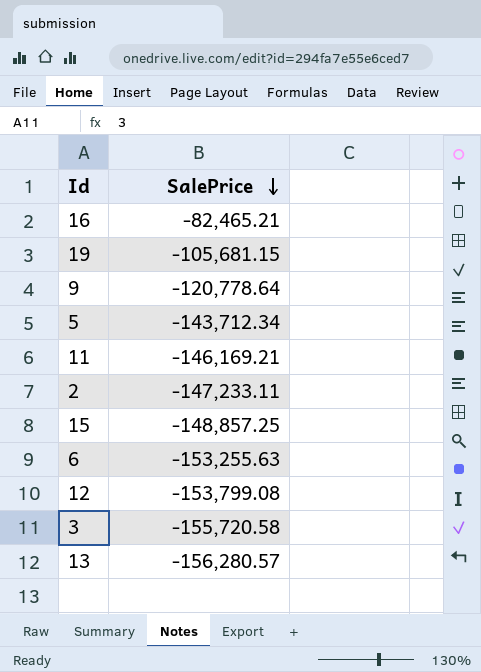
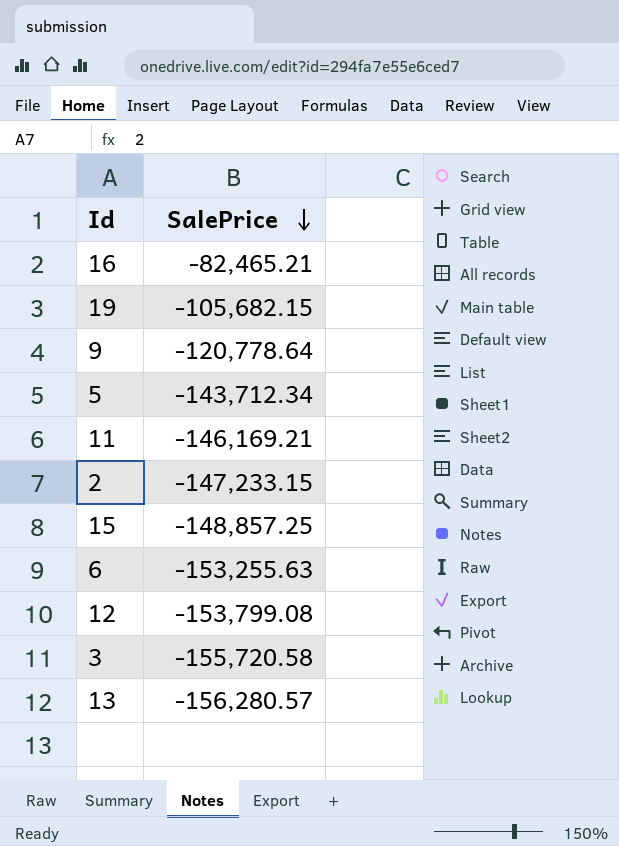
19 | SalePrice: -105,681.15 -> -105,682.15
2 | SalePrice: -147,233.11 -> -147,233.15

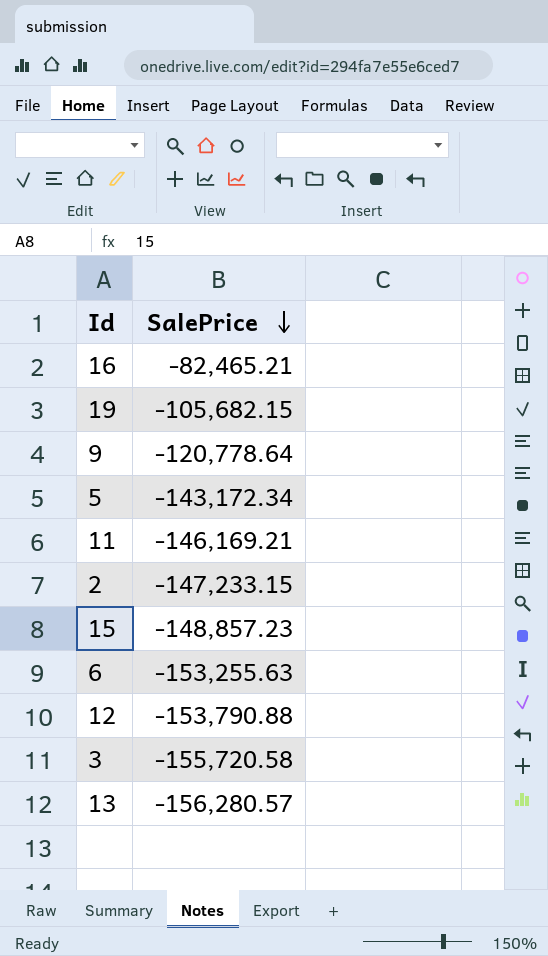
5 | SalePrice: -143,712.34 -> -143,172.34
15 | SalePrice: -148,857.25 -> -148,857.23
12 | SalePrice: -153,799.08 -> -153,790.88

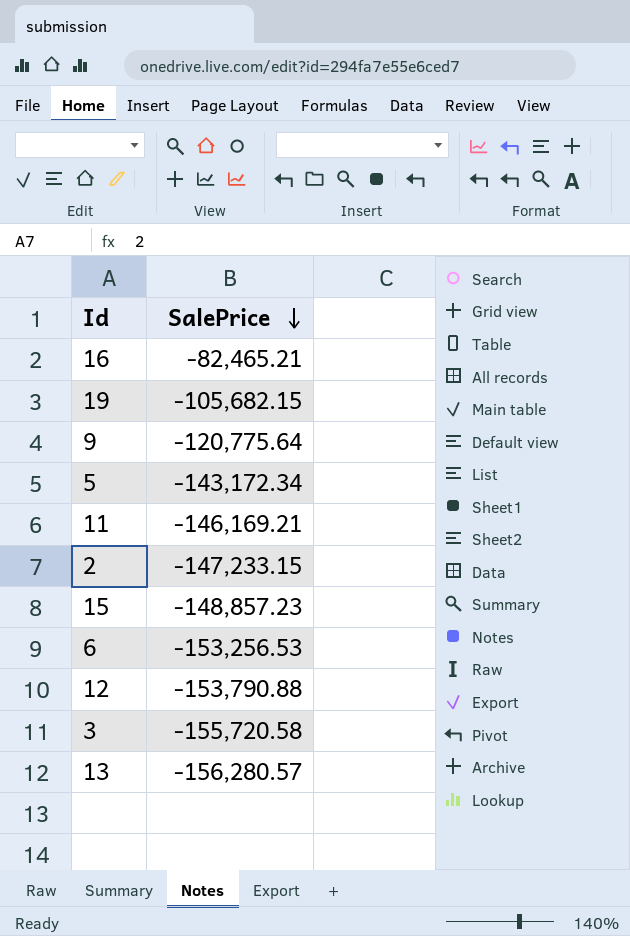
9 | SalePrice: -120,778.64 -> -120,775.64
6 | SalePrice: -153,255.63 -> -153,256.53

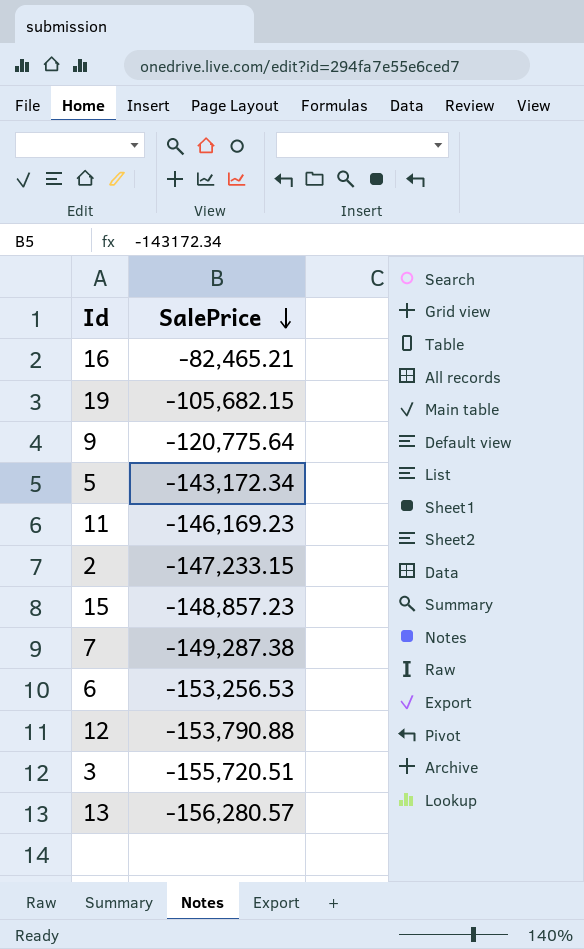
11 | SalePrice: -146,169.21 -> -146,169.23
row 7: none -> -149,287.38
3 | SalePrice: -155,720.58 -> -155,720.51

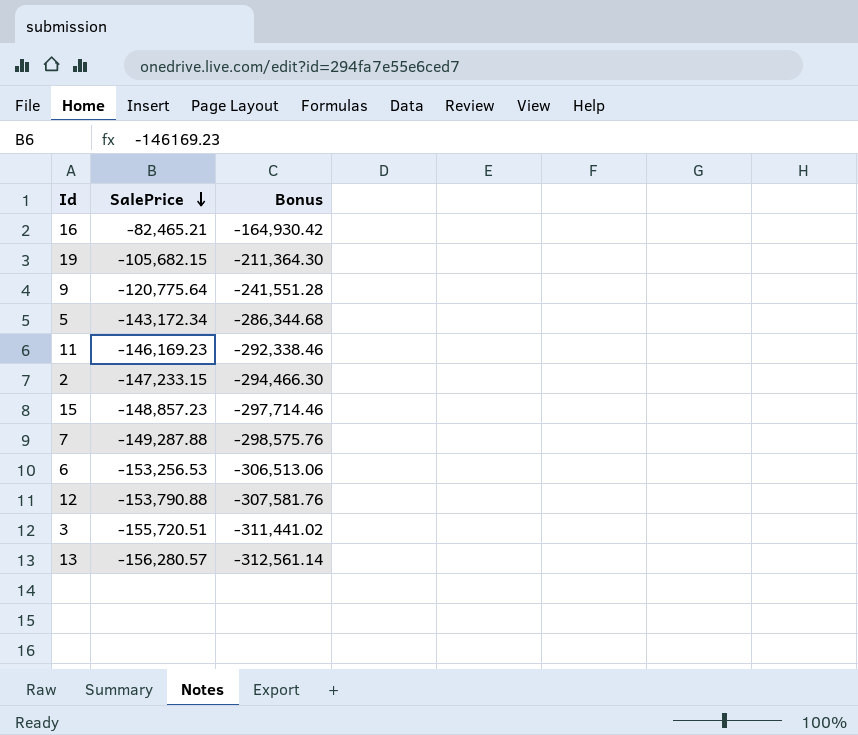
column Bonus | formula: none -> [SalePrice] * 2
7 | SalePrice: -149,287.38 -> -149,287.88

